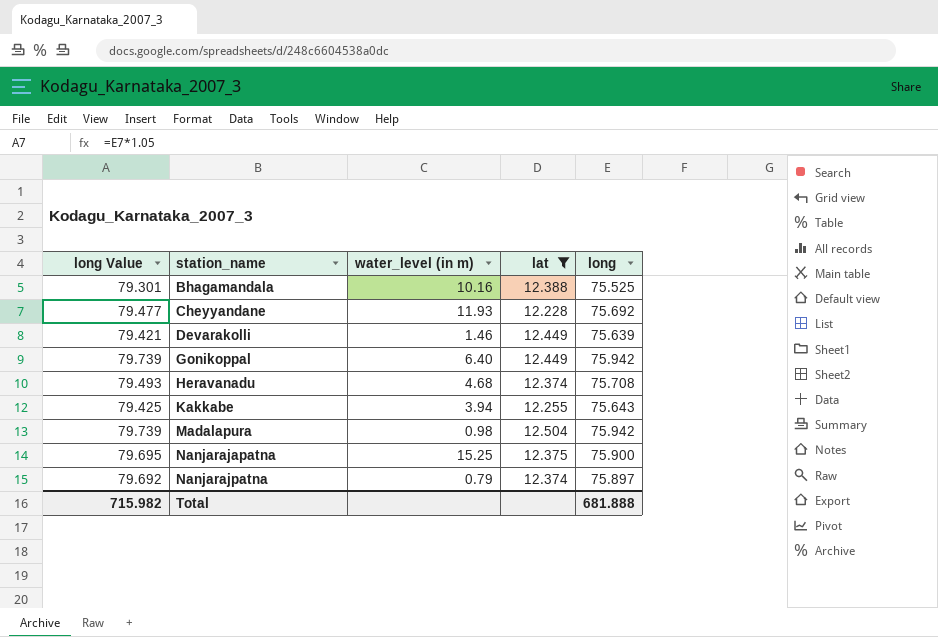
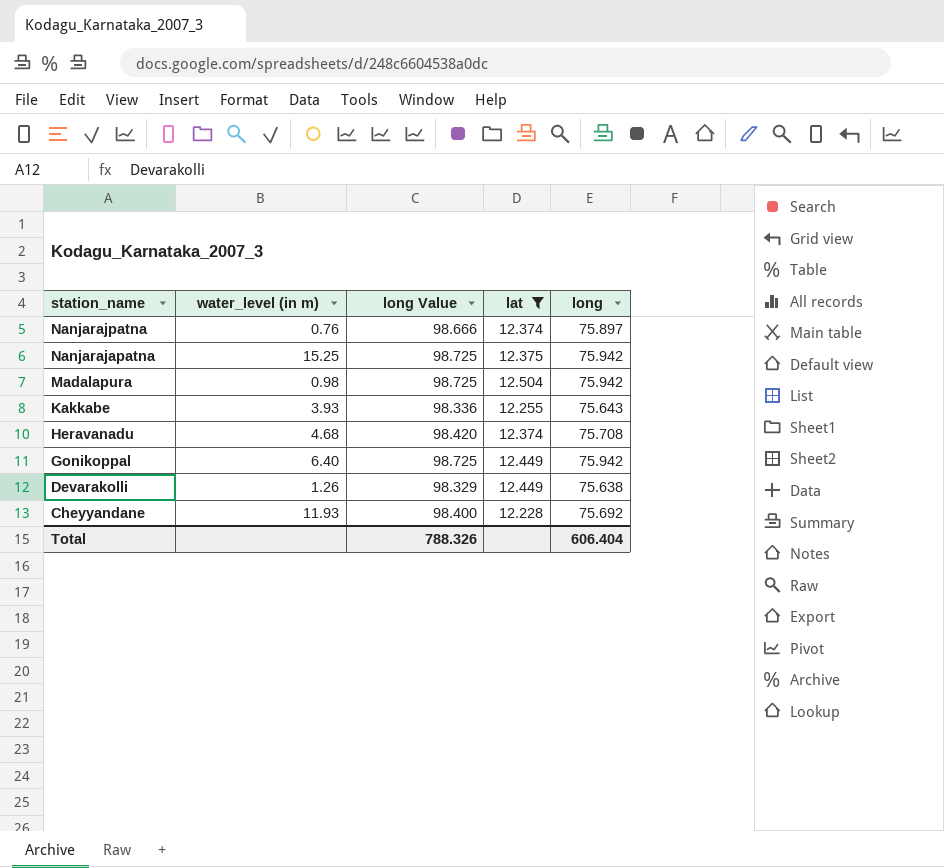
row order: station_name ascending -> station_name descending
column long Value | formula: [long] * 1.05 -> [long] * 1.3
column long Value | position: 1 -> 3
row Bhagamandala: 79.301 | 10.16 | 12.388 | 75.525 -> none
Nanjarajpatna | water_level (in m): 0.79 -> 0.76
Nanjarajapatna | long: 75.900 -> 75.942
Kakkabe | water_level (in m): 3.94 -> 3.93
Devarakolli | water_level (in m): 1.46 -> 1.26
Devarakolli | long: 75.639 -> 75.638
Total | long Value: 715.982 -> 788.326
Total | long: 681.888 -> 606.404

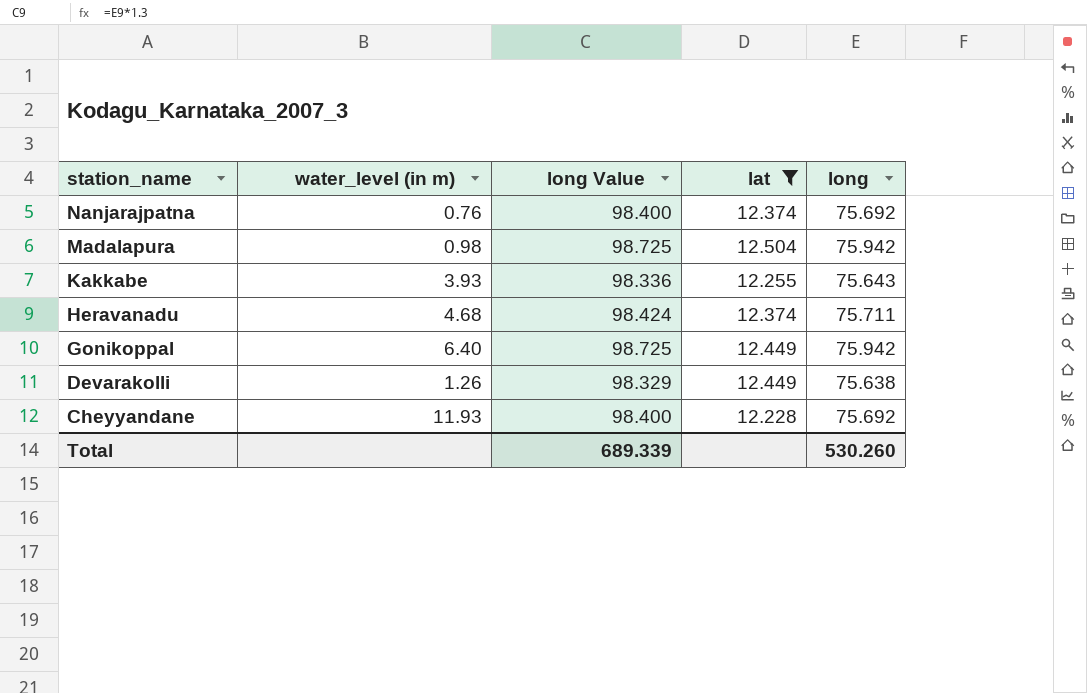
row Nanjarajapatna: 15.25 | 98.725 | 12.375 | 75.942 -> none
Nanjarajpatna | long Value: 98.666 -> 98.400
Nanjarajpatna | long: 75.897 -> 75.692
Heravanadu | long Value: 98.420 -> 98.424
Heravanadu | long: 75.708 -> 75.711
Total | long Value: 788.326 -> 689.339
Total | long: 606.404 -> 530.260

